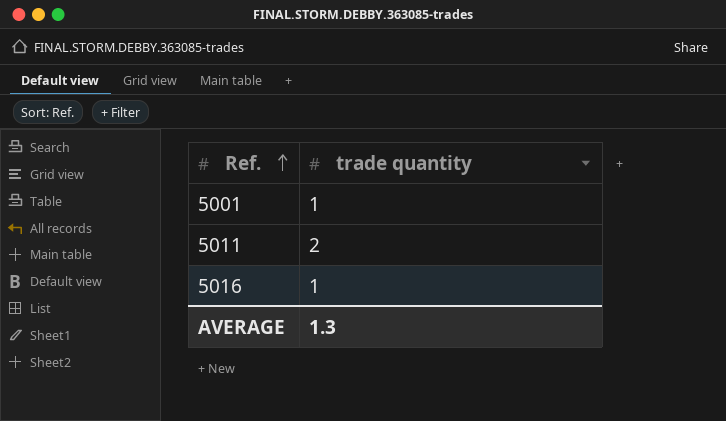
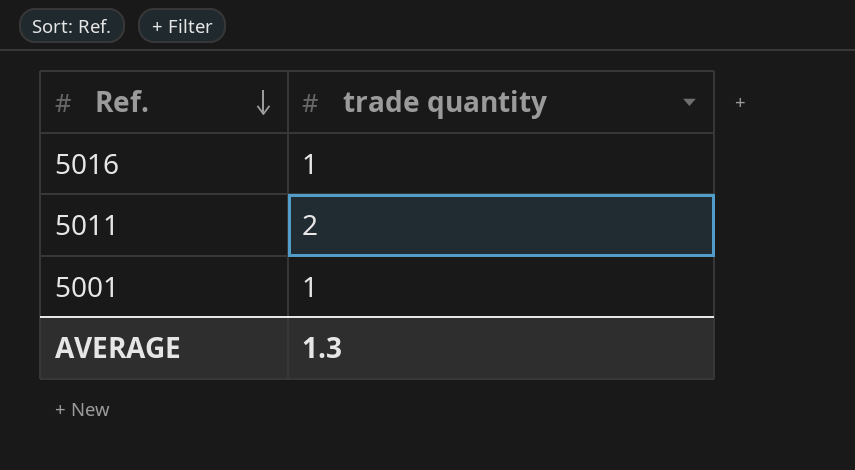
row order: Ref. ascending -> Ref. descending

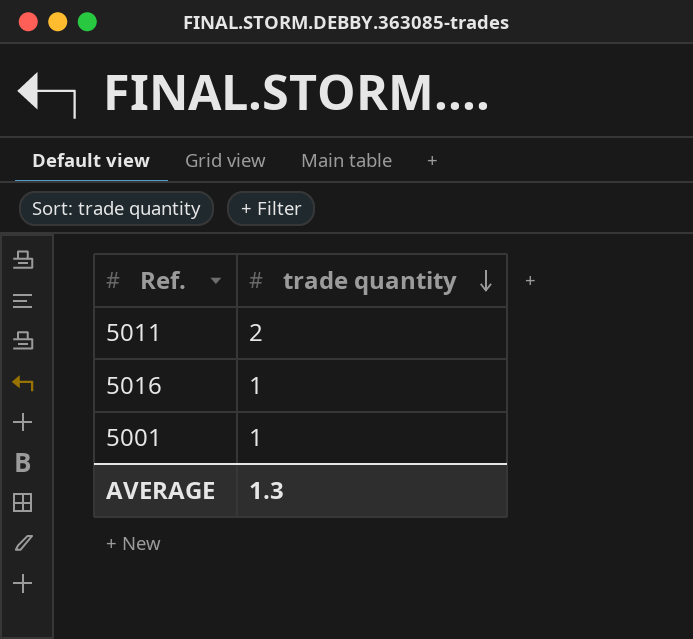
row order: Ref. descending -> trade quantity descending

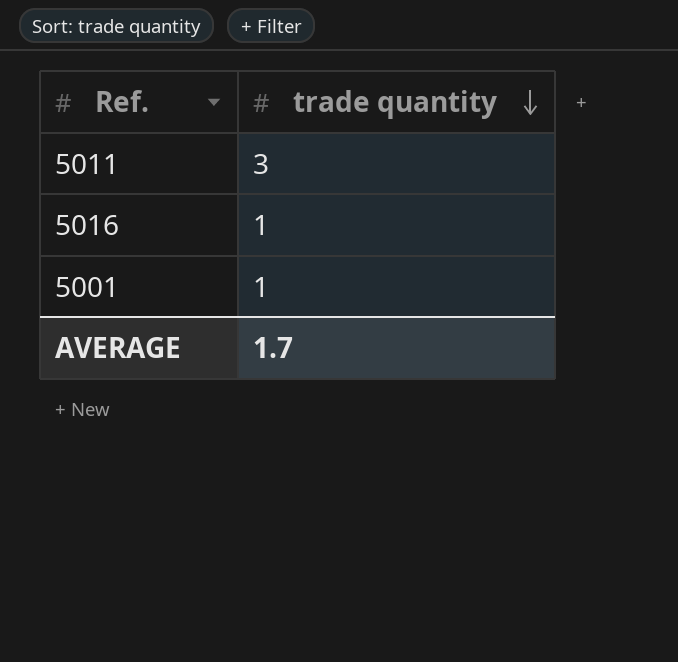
5011 | trade quantity: 2 -> 3
AVERAGE | trade quantity: 1.3 -> 1.7

